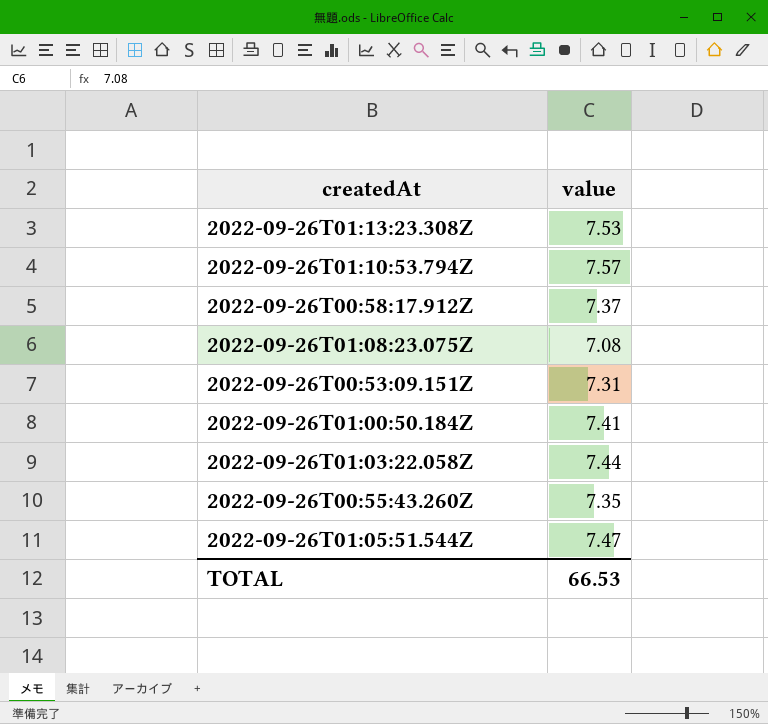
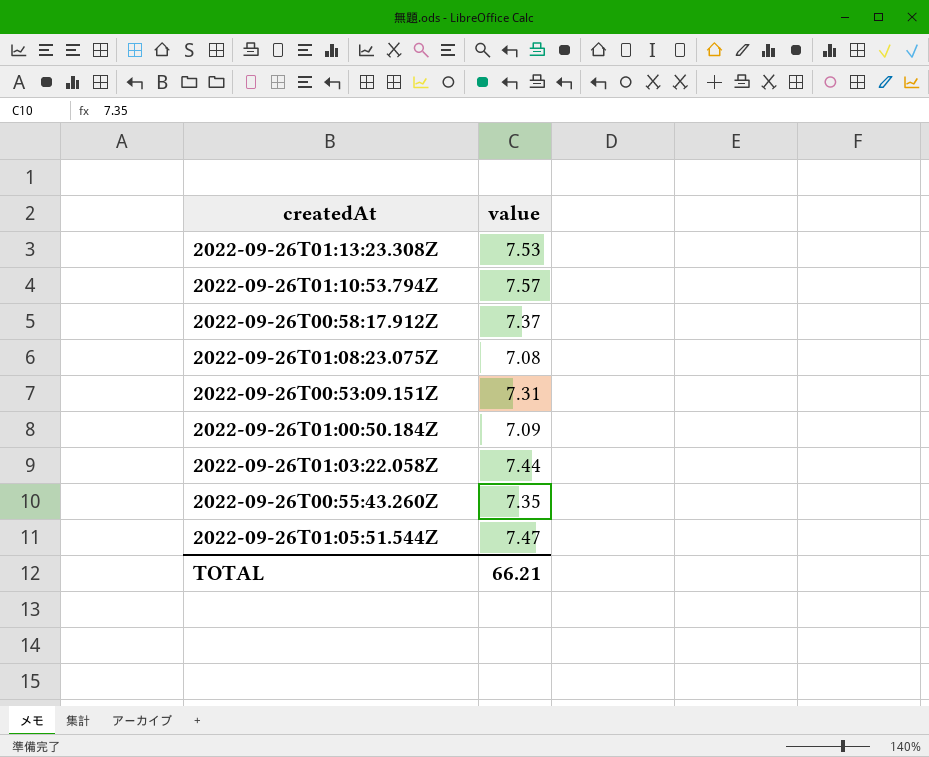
2022-09-26T01:00:50.184Z | value: 7.41 -> 7.09
TOTAL | value: 66.53 -> 66.21

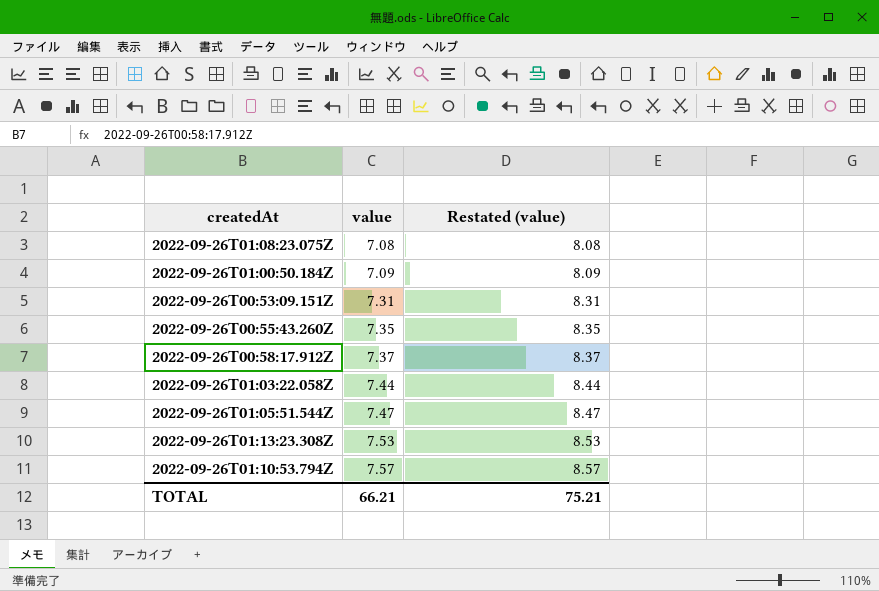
row order: none -> value ascending
column Restated (value) | formula: none -> [value] + 1

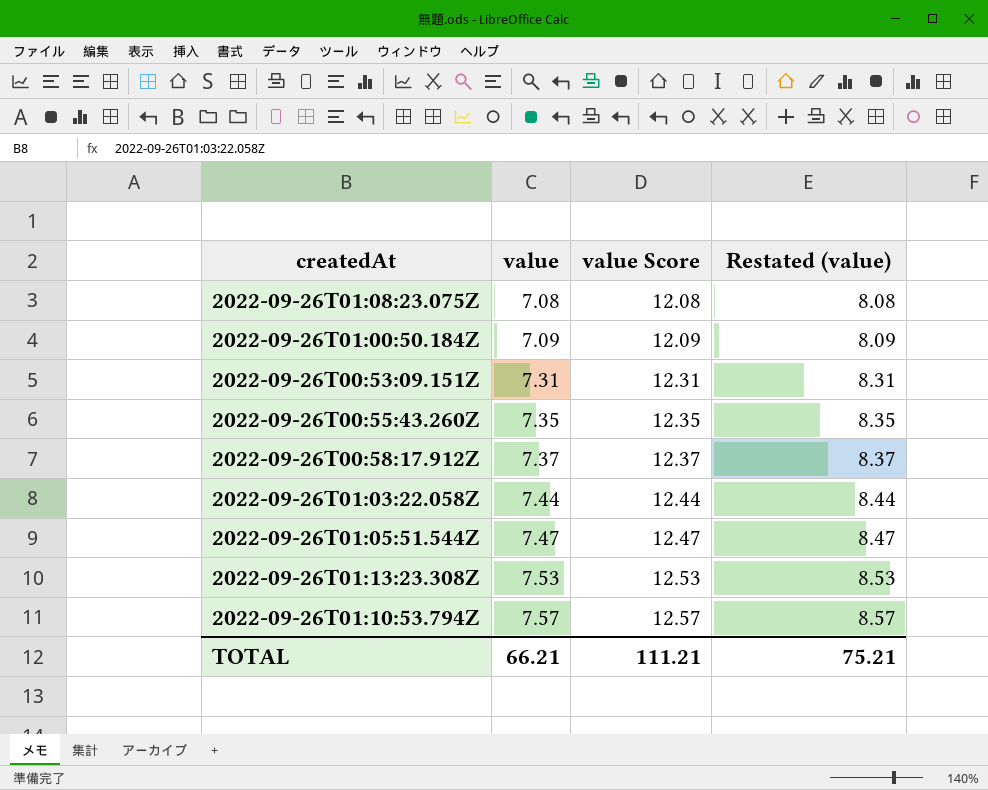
column value Score | formula: none -> [value] + 5

